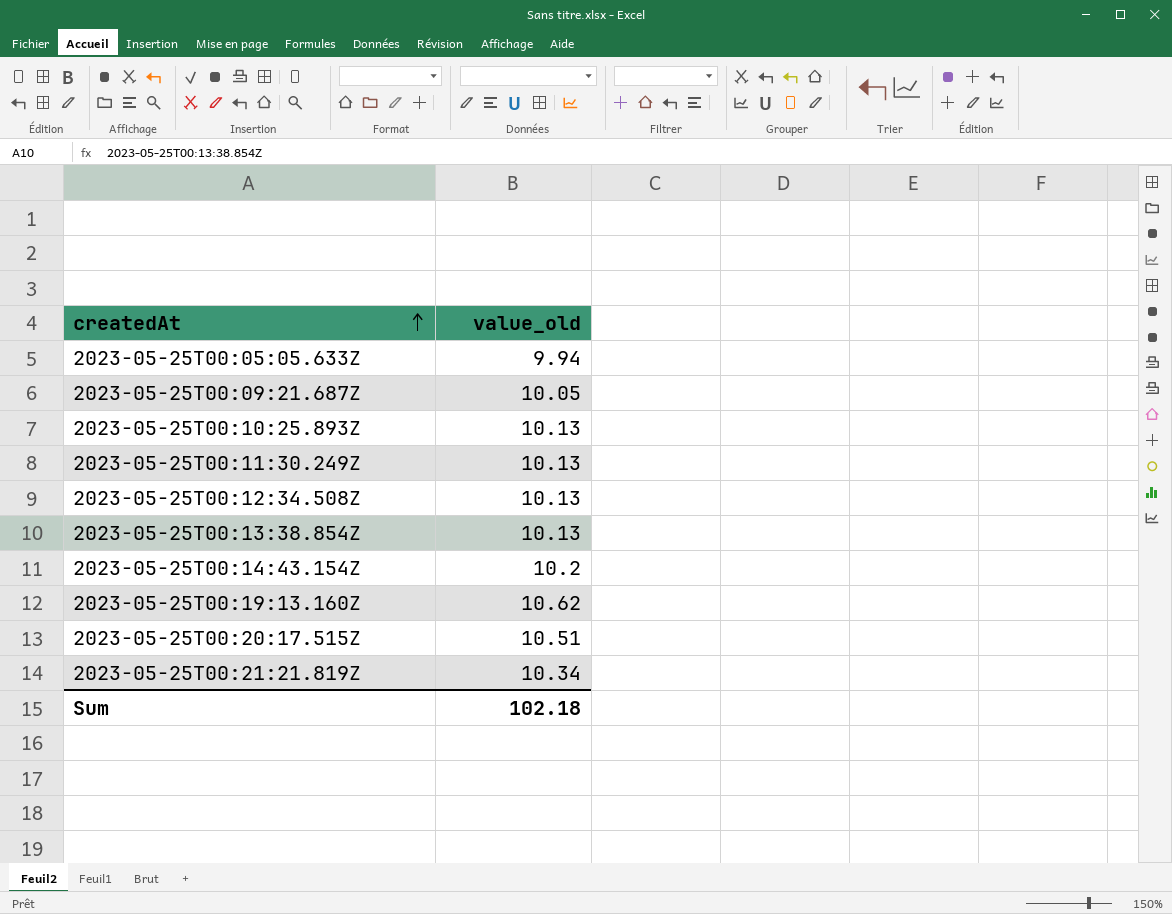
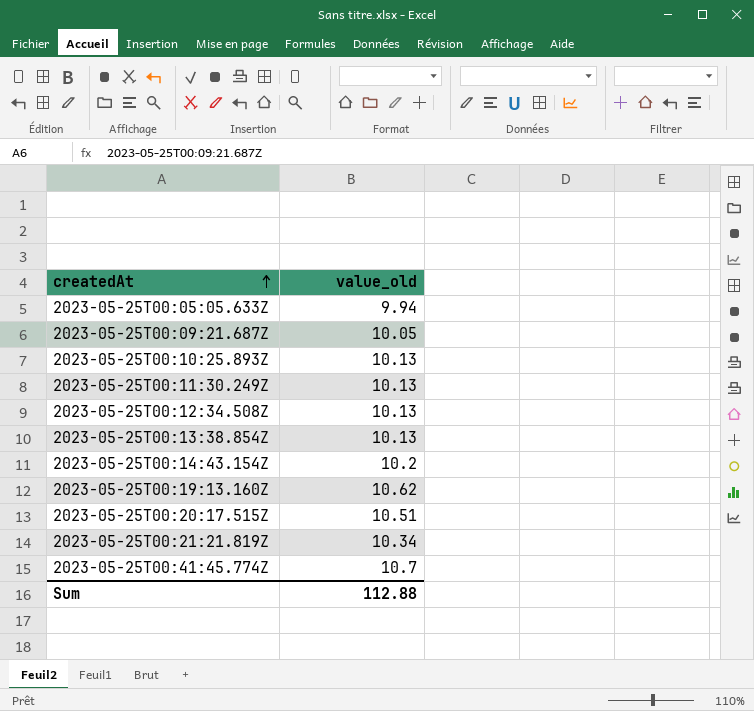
row 2023-05-25T00:41:45.774Z: none -> 10.7
Sum | value_old: 102.18 -> 112.88

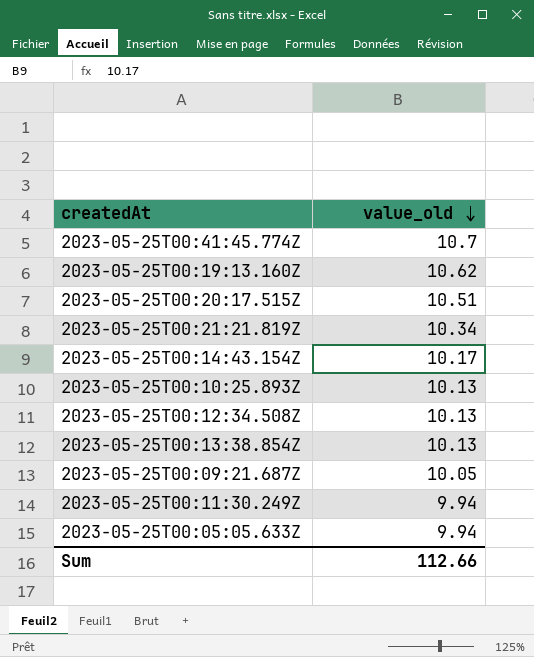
row order: createdAt ascending -> value_old descending
2023-05-25T00:14:43.154Z | value_old: 10.2 -> 10.17
2023-05-25T00:11:30.249Z | value_old: 10.13 -> 9.94
Sum | value_old: 112.88 -> 112.66

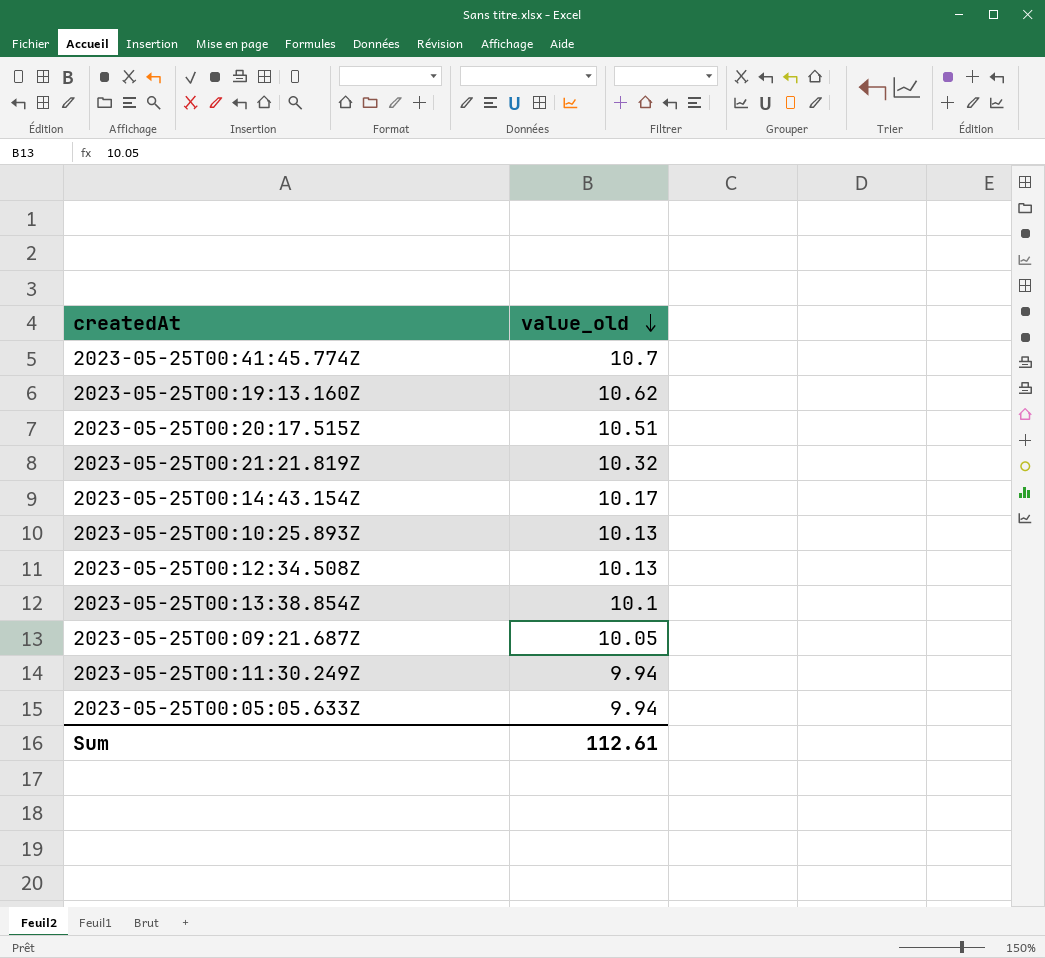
2023-05-25T00:21:21.819Z | value_old: 10.34 -> 10.32
2023-05-25T00:13:38.854Z | value_old: 10.13 -> 10.1
Sum | value_old: 112.66 -> 112.61

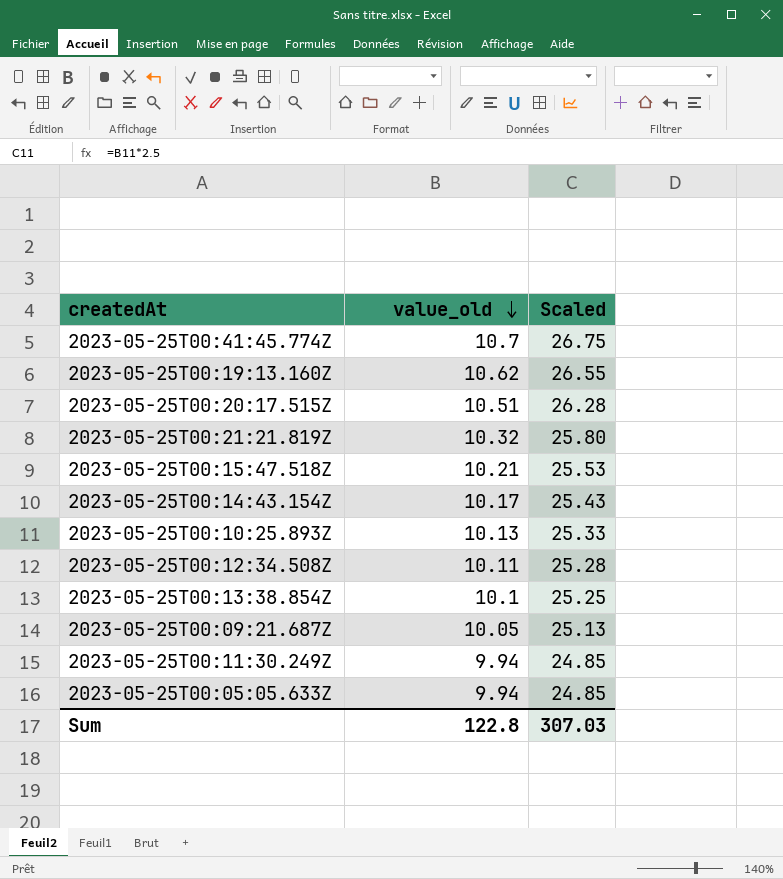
column Scaled | formula: none -> [value_old] * 2.5
row 2023-05-25T00:15:47.518Z: none -> 10.21 | 25.53
2023-05-25T00:12:34.508Z | value_old: 10.13 -> 10.11
Sum | value_old: 112.61 -> 122.8

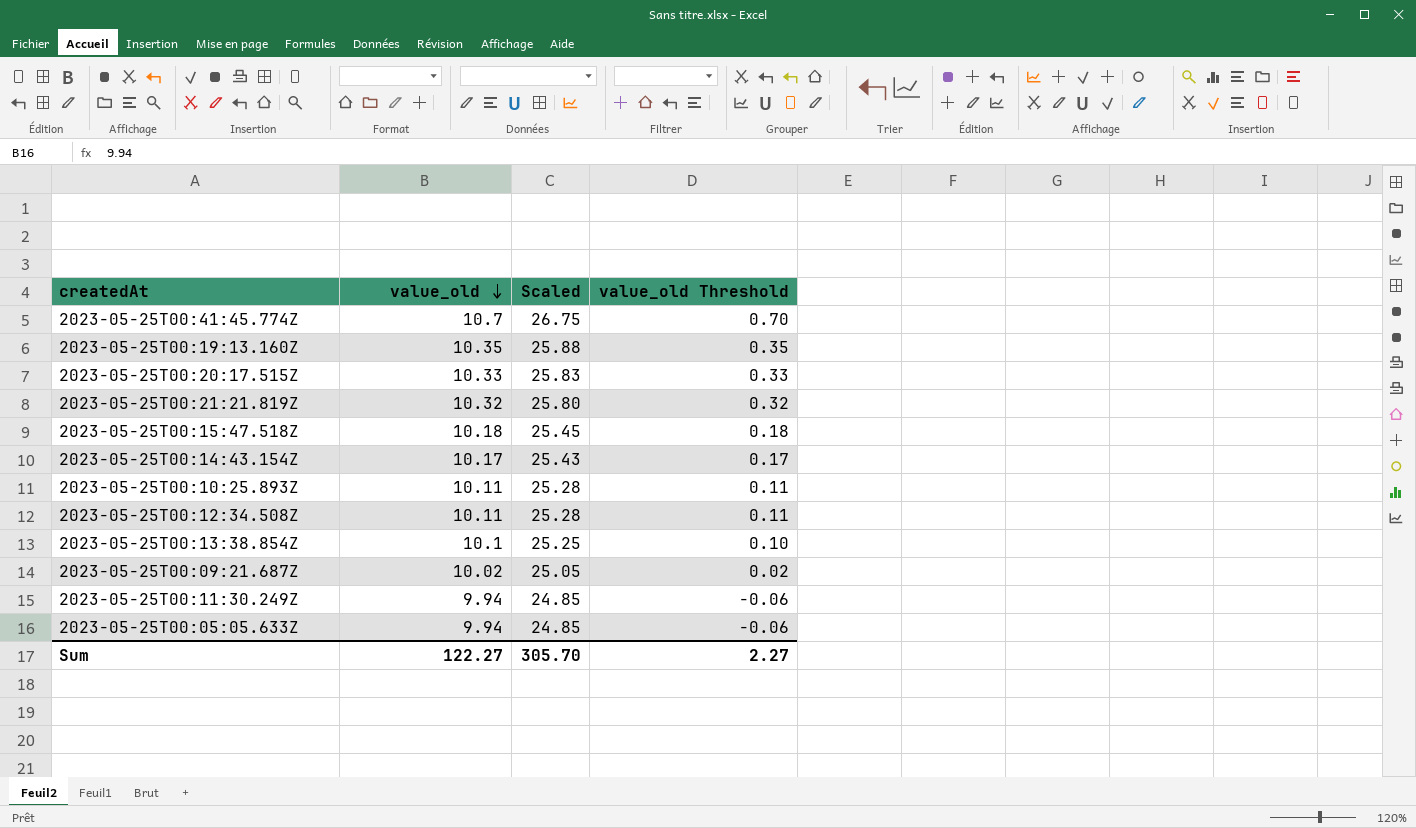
column value_old Threshold | formula: none -> [value_old] - 10
2023-05-25T00:19:13.160Z | value_old: 10.62 -> 10.35
2023-05-25T00:19:13.160Z | Scaled: 26.55 -> 25.88
2023-05-25T00:20:17.515Z | value_old: 10.51 -> 10.33
2023-05-25T00:20:17.515Z | Scaled: 26.28 -> 25.83
2023-05-25T00:15:47.518Z | value_old: 10.21 -> 10.18
2023-05-25T00:15:47.518Z | Scaled: 25.53 -> 25.45
2023-05-25T00:10:25.893Z | value_old: 10.13 -> 10.11
2023-05-25T00:10:25.893Z | Scaled: 25.33 -> 25.28
2023-05-25T00:09:21.687Z | value_old: 10.05 -> 10.02
2023-05-25T00:09:21.687Z | Scaled: 25.13 -> 25.05
Sum | value_old: 122.8 -> 122.27
Sum | Scaled: 307.03 -> 305.70

